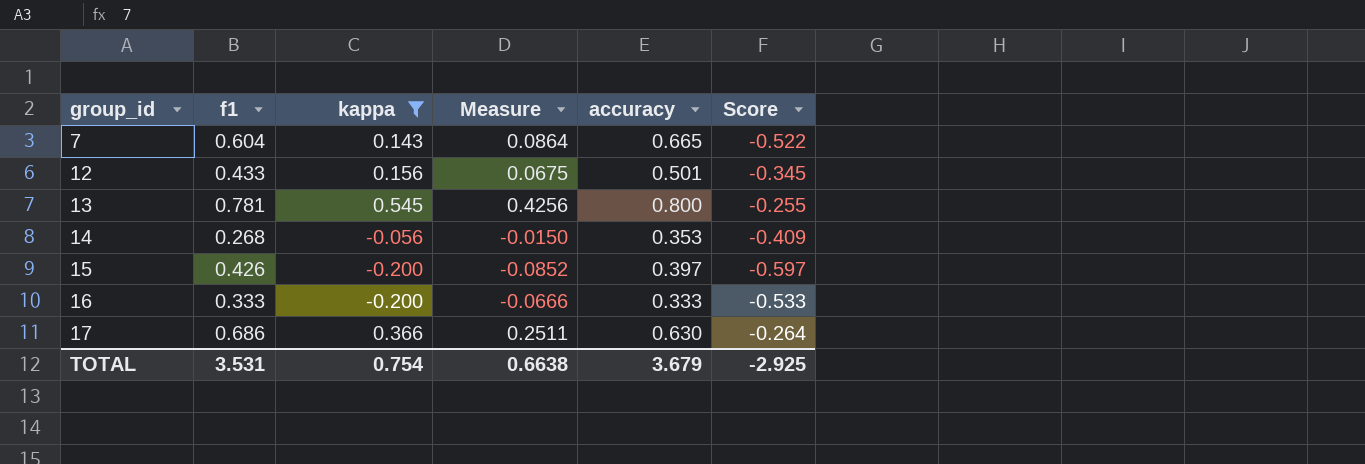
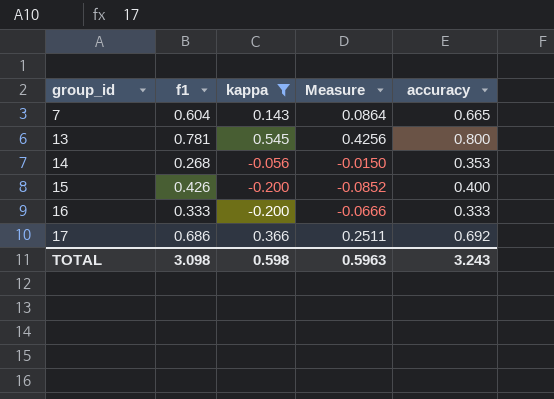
column Score | formula: [kappa] - [accuracy] -> none
row 12: 0.433 | 0.156 | 0.0675 | 0.501 | -0.345 -> none
15 | accuracy: 0.397 -> 0.400
17 | accuracy: 0.630 -> 0.692
TOTAL | f1: 3.531 -> 3.098
TOTAL | kappa: 0.754 -> 0.598
TOTAL | Measure: 0.6638 -> 0.5963
TOTAL | accuracy: 3.679 -> 3.243

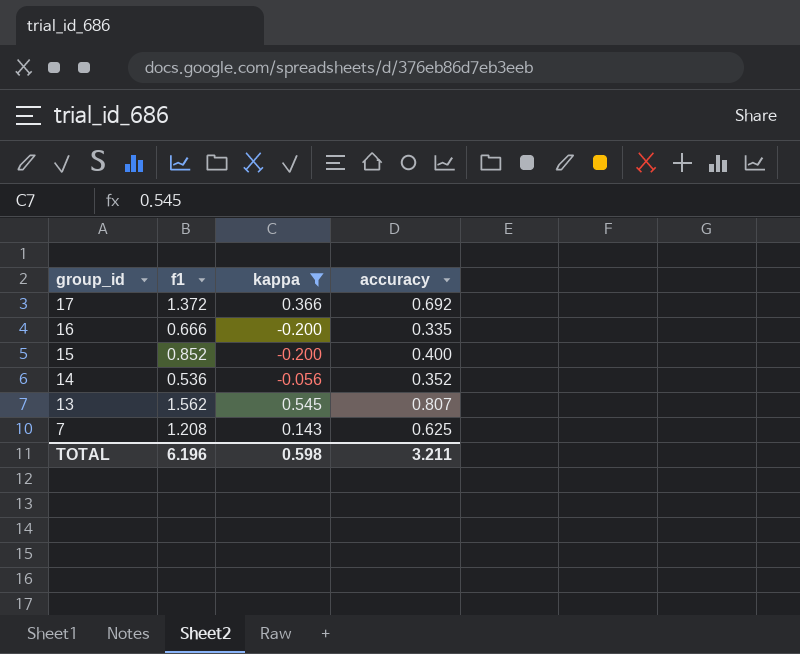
row order: group_id ascending -> group_id descending
column Measure | formula: [f1] * [kappa] -> none
17 | f1: 0.686 -> 1.372
16 | f1: 0.333 -> 0.666
16 | accuracy: 0.333 -> 0.335
15 | f1: 0.426 -> 0.852
14 | f1: 0.268 -> 0.536
14 | accuracy: 0.353 -> 0.352
13 | f1: 0.781 -> 1.562
13 | accuracy: 0.800 -> 0.807
7 | f1: 0.604 -> 1.208
7 | accuracy: 0.665 -> 0.625
TOTAL | f1: 3.098 -> 6.196
TOTAL | accuracy: 3.243 -> 3.211

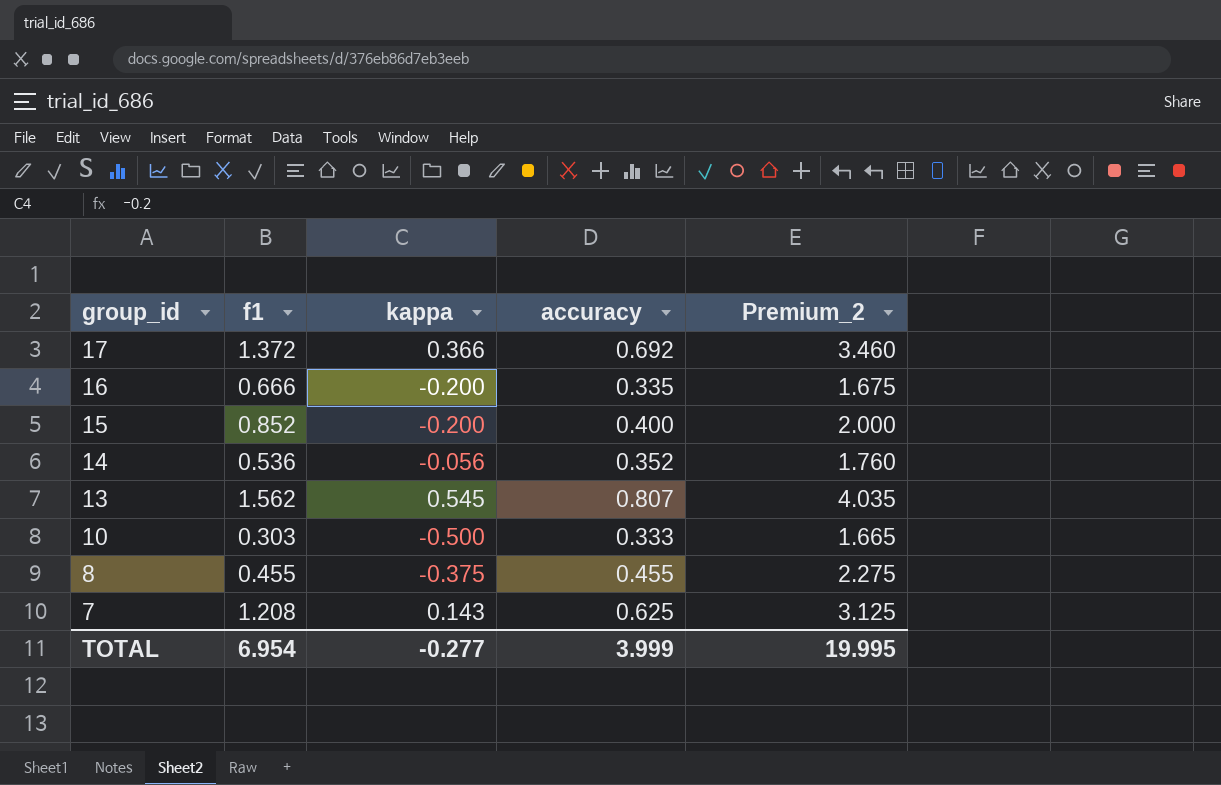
filter: kappa >= -0.200 -> none
column Premium_2 | formula: none -> [accuracy] * 5
TOTAL | f1: 6.196 -> 6.954
TOTAL | kappa: 0.598 -> -0.277
TOTAL | accuracy: 3.211 -> 3.999

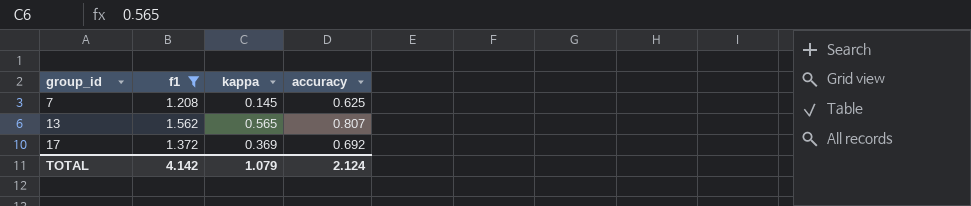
filter: none -> f1 >= 1.208
row order: group_id descending -> group_id ascending
column Premium_2 | formula: [accuracy] * 5 -> none
7 | kappa: 0.143 -> 0.145
13 | kappa: 0.545 -> 0.565
17 | kappa: 0.366 -> 0.369
TOTAL | f1: 6.954 -> 4.142
TOTAL | kappa: -0.277 -> 1.079
TOTAL | accuracy: 3.999 -> 2.124

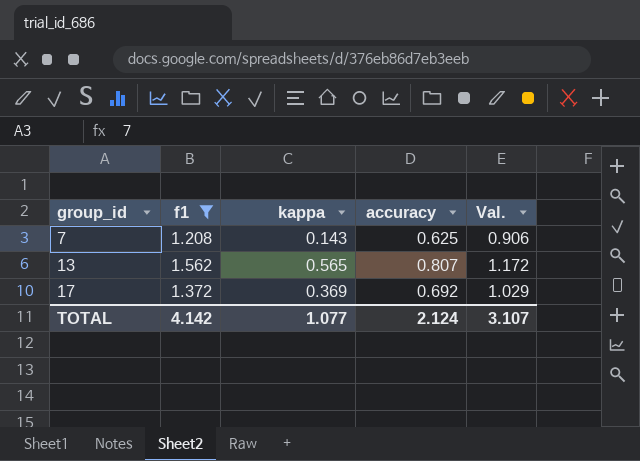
column Val. | formula: none -> [f1] * 0.75
7 | kappa: 0.145 -> 0.143
TOTAL | kappa: 1.079 -> 1.077

